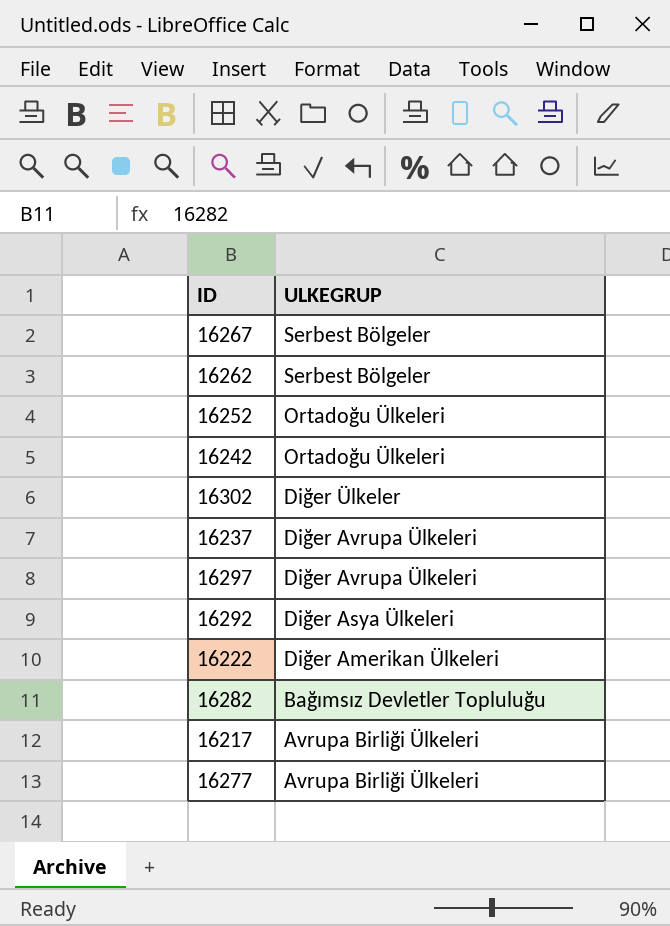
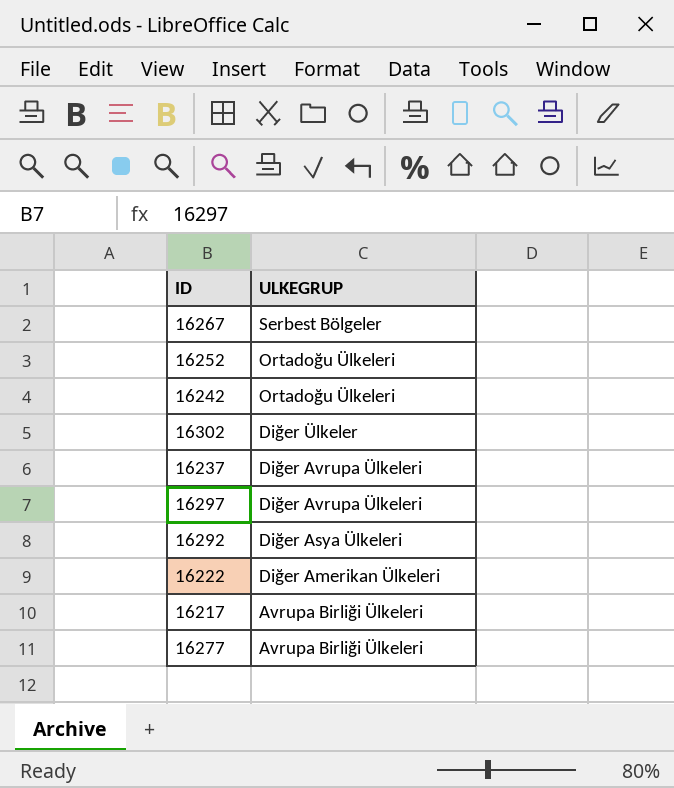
row 16262: Serbest Bölgeler -> none
row 16282: Bağımsız Devletler Topluluğu -> none

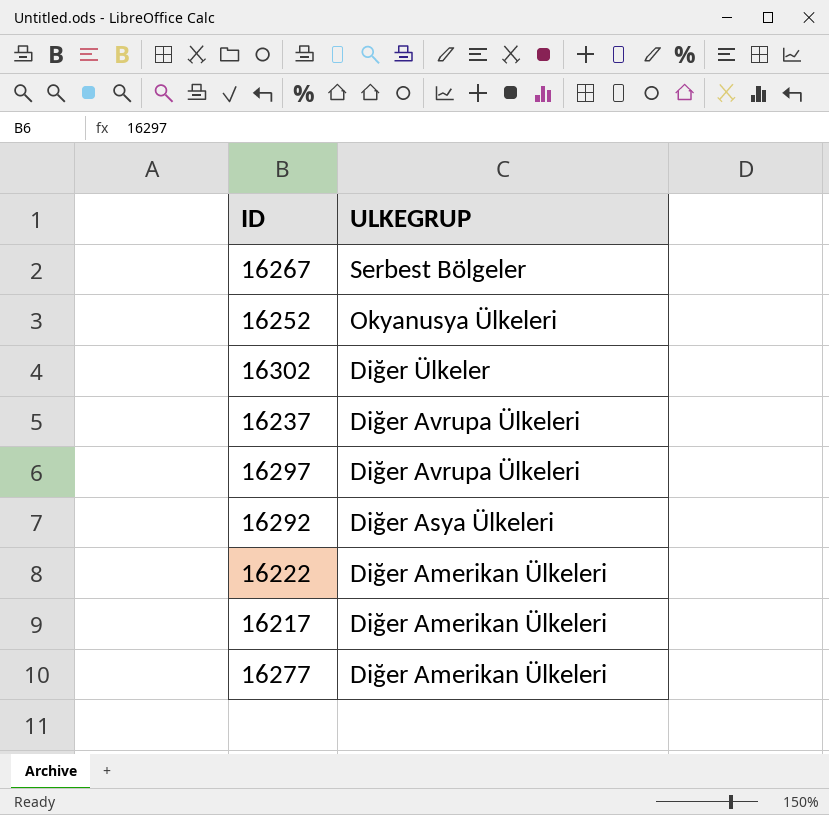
row 16242: Ortadoğu Ülkeleri -> none
16252 | ULKEGRUP: Ortadoğu Ülkeleri -> Okyanusya Ülkeleri
16217 | ULKEGRUP: Avrupa Birliği Ülkeleri -> Diğer Amerikan Ülkeleri
16277 | ULKEGRUP: Avrupa Birliği Ülkeleri -> Diğer Amerikan Ülkeleri

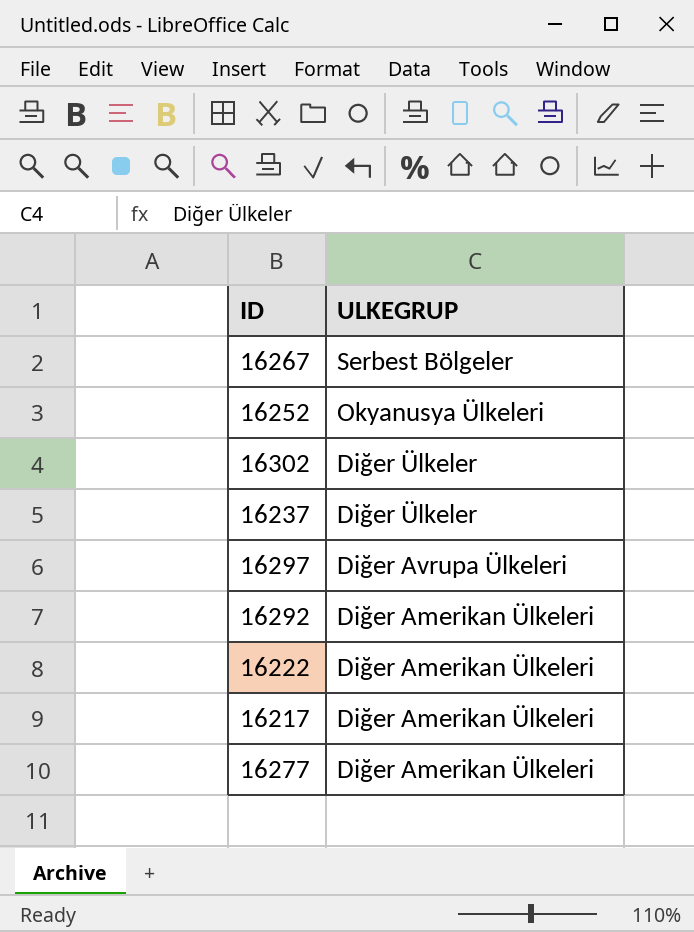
16237 | ULKEGRUP: Diğer Avrupa Ülkeleri -> Diğer Ülkeler
16292 | ULKEGRUP: Diğer Asya Ülkeleri -> Diğer Amerikan Ülkeleri

